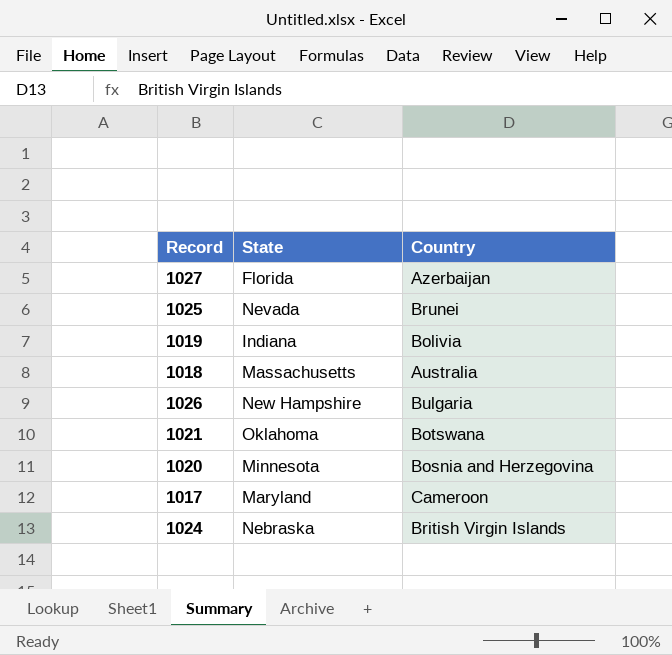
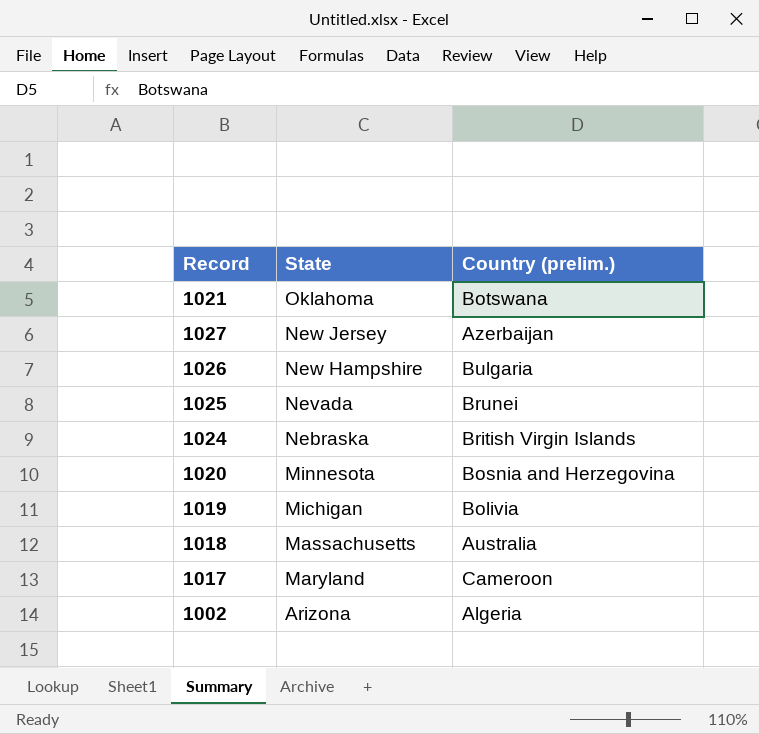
row order: none -> State descending
column name: Country -> Country (prelim.)
1027 | State: Florida -> New Jersey
1019 | State: Indiana -> Michigan
row 1002: none -> Arizona | Algeria

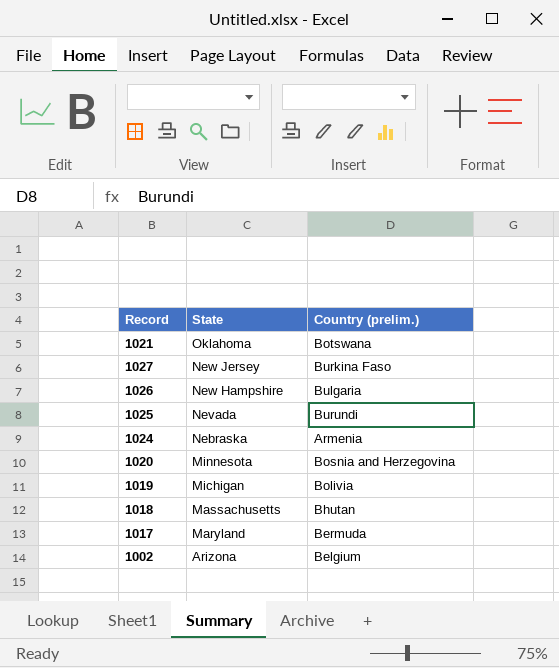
1027 | Country (prelim.): Azerbaijan -> Burkina Faso
1025 | Country (prelim.): Brunei -> Burundi
1024 | Country (prelim.): British Virgin Islands -> Armenia
1018 | Country (prelim.): Australia -> Bhutan
1017 | Country (prelim.): Cameroon -> Bermuda
1002 | Country (prelim.): Algeria -> Belgium

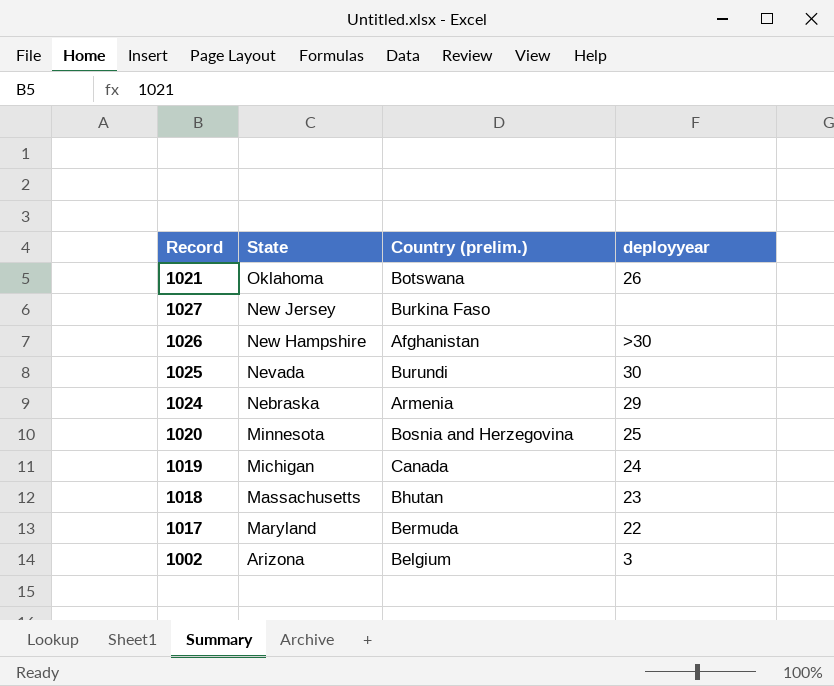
column deployyear | position: none -> 4
1026 | Country (prelim.): Bulgaria -> Afghanistan
1019 | Country (prelim.): Bolivia -> Canada

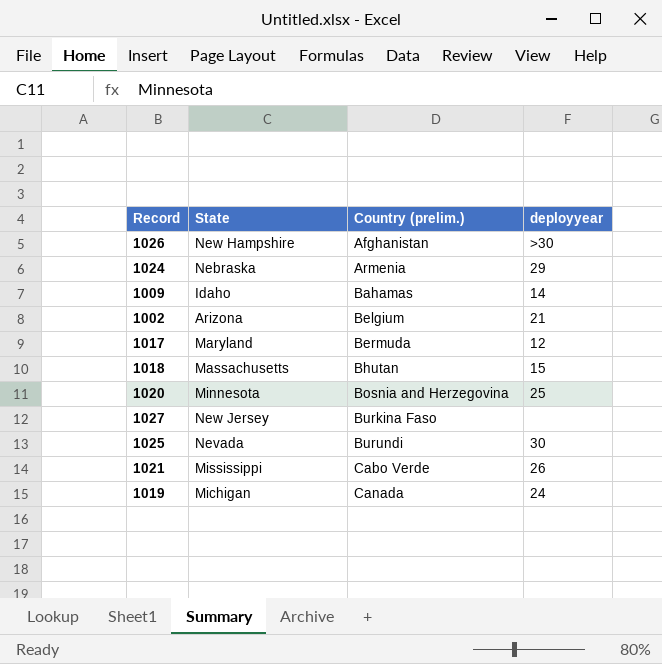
row order: State descending -> Country (prelim.) ascending
row 1009: none -> Idaho | Bahamas | 14
1002 | deployyear: 3 -> 21
1017 | deployyear: 22 -> 12
1018 | deployyear: 23 -> 15
1021 | State: Oklahoma -> Mississippi
1021 | Country (prelim.): Botswana -> Cabo Verde

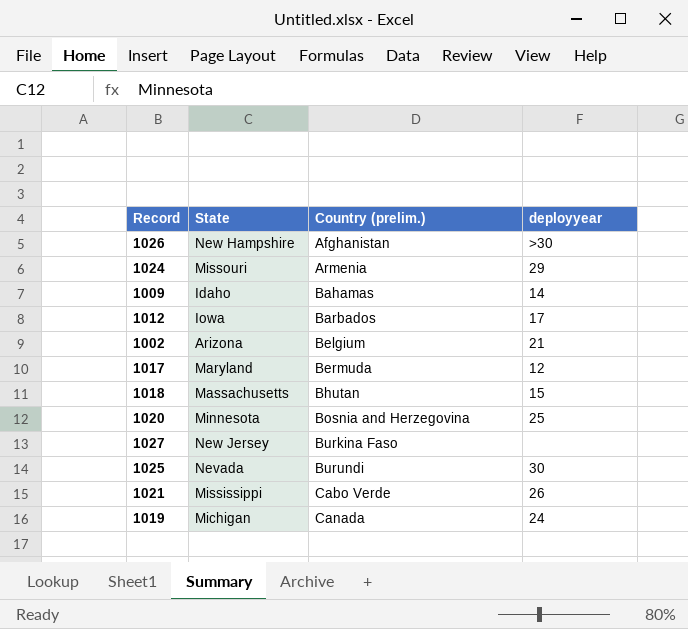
1024 | State: Nebraska -> Missouri
row 1012: none -> Iowa | Barbados | 17

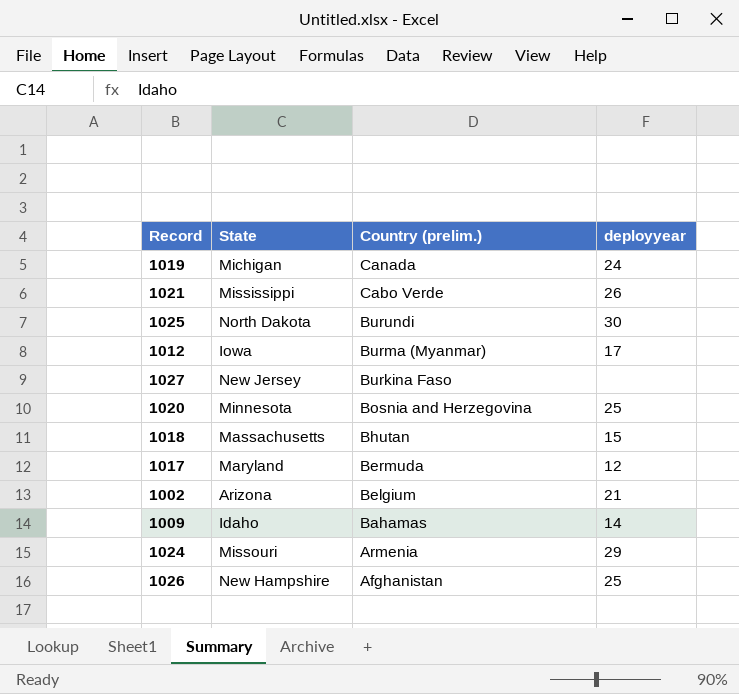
row order: Country (prelim.) ascending -> Country (prelim.) descending
1025 | State: Nevada -> North Dakota
1012 | Country (prelim.): Barbados -> Burma (Myanmar)
1026 | deployyear: >30 -> 25

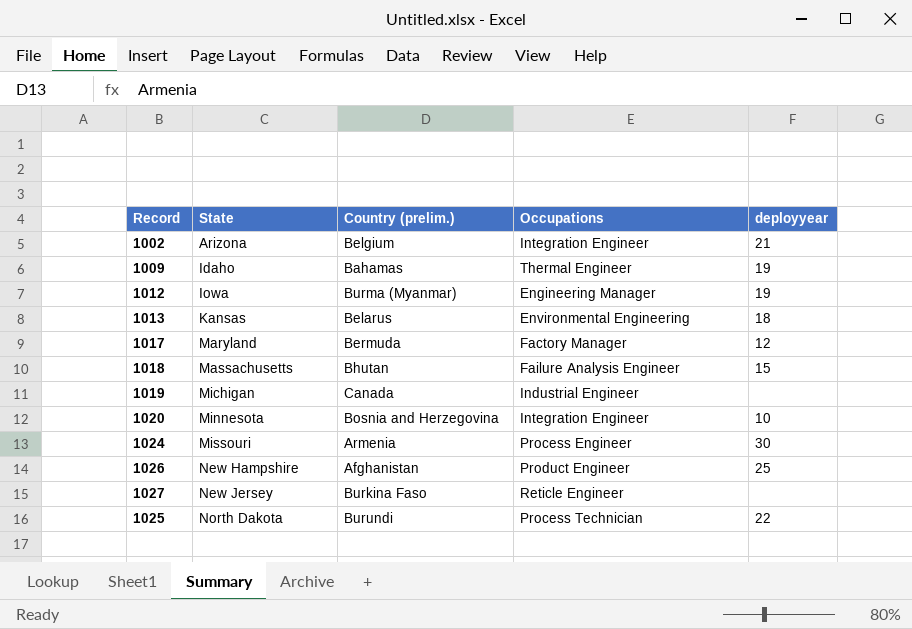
row order: Country (prelim.) descending -> State ascending
column Occupations | position: none -> 4
row 1021: Mississippi | Cabo Verde | 26 -> none
1009 | deployyear: 14 -> 19
1012 | deployyear: 17 -> 19
row 1013: none -> Kansas | Belarus | Environmental Engineering | 18
1019 | deployyear: 24 -> none
1020 | deployyear: 25 -> 10
1024 | deployyear: 29 -> 30
1025 | deployyear: 30 -> 22

